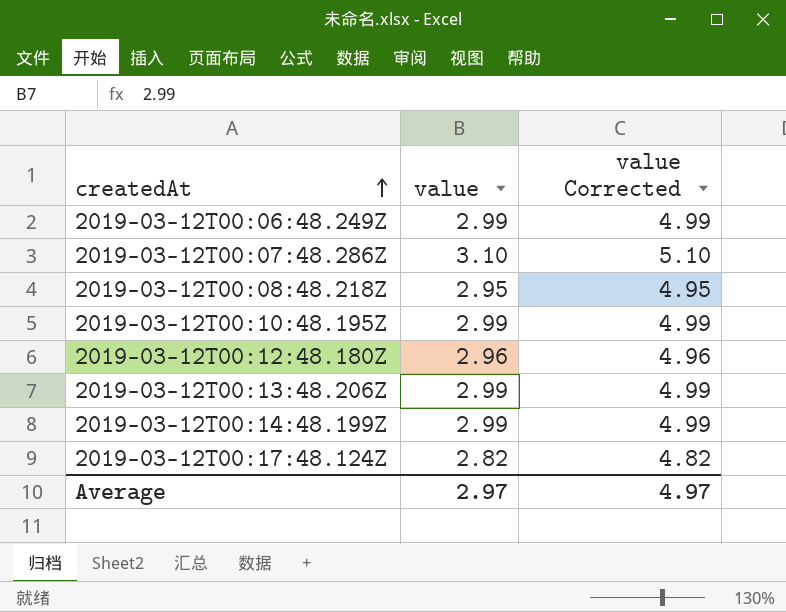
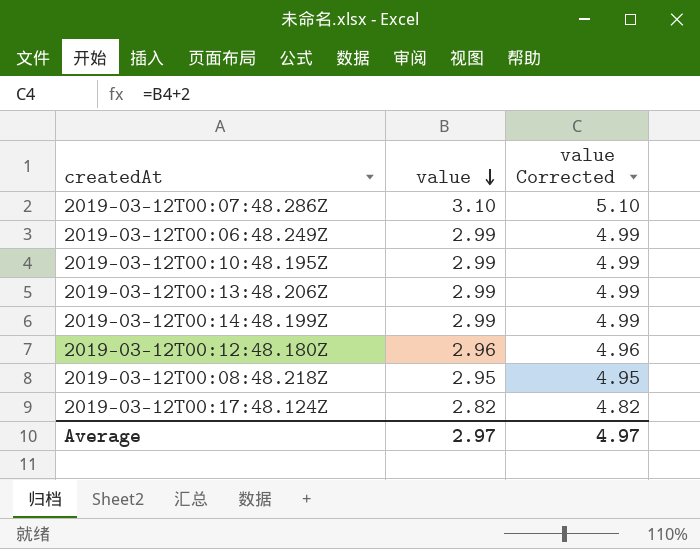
row order: createdAt ascending -> value descending

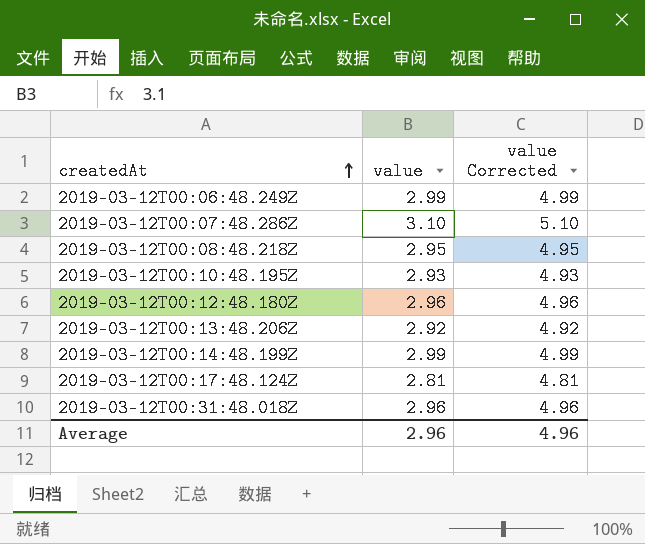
row order: value descending -> createdAt ascending
2019-03-12T00:10:48.195Z | value: 2.99 -> 2.93
2019-03-12T00:10:48.195Z | value Corrected: 4.99 -> 4.93
2019-03-12T00:13:48.206Z | value: 2.99 -> 2.92
2019-03-12T00:13:48.206Z | value Corrected: 4.99 -> 4.92
2019-03-12T00:17:48.124Z | value: 2.82 -> 2.81
2019-03-12T00:17:48.124Z | value Corrected: 4.82 -> 4.81
row 2019-03-12T00:31:48.018Z: none -> 2.96 | 4.96
Average | value: 2.97 -> 2.96
Average | value Corrected: 4.97 -> 4.96

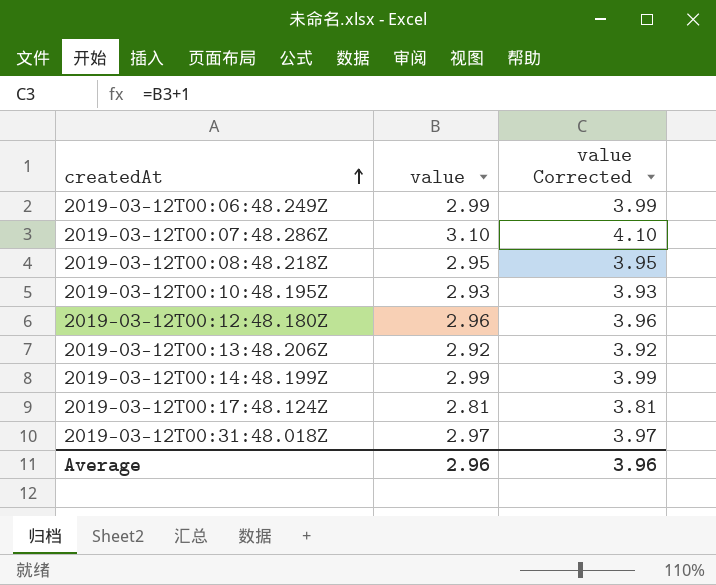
column value Corrected | formula: [value] + 2 -> [value] + 1
2019-03-12T00:31:48.018Z | value: 2.96 -> 2.97
Average | value Corrected: 4.96 -> 3.96

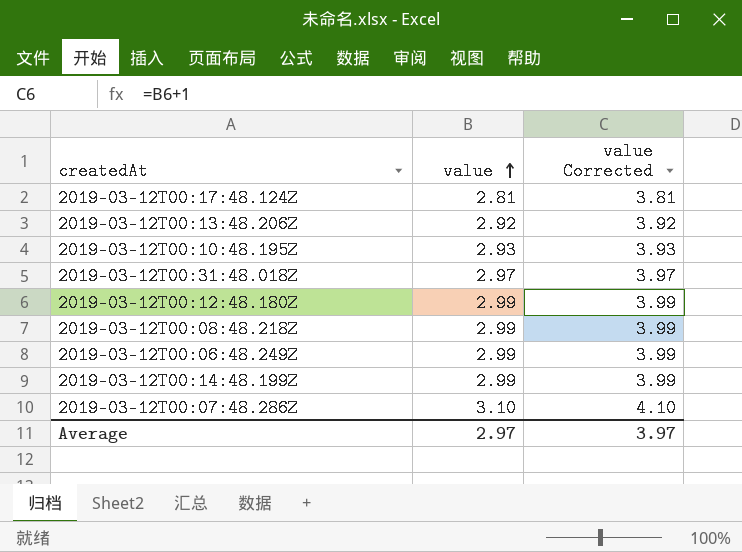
row order: createdAt ascending -> value ascending
2019-03-12T00:12:48.180Z | value: 2.96 -> 2.99
2019-03-12T00:12:48.180Z | value Corrected: 3.96 -> 3.99
2019-03-12T00:08:48.218Z | value: 2.95 -> 2.99
2019-03-12T00:08:48.218Z | value Corrected: 3.95 -> 3.99
Average | value: 2.96 -> 2.97
Average | value Corrected: 3.96 -> 3.97

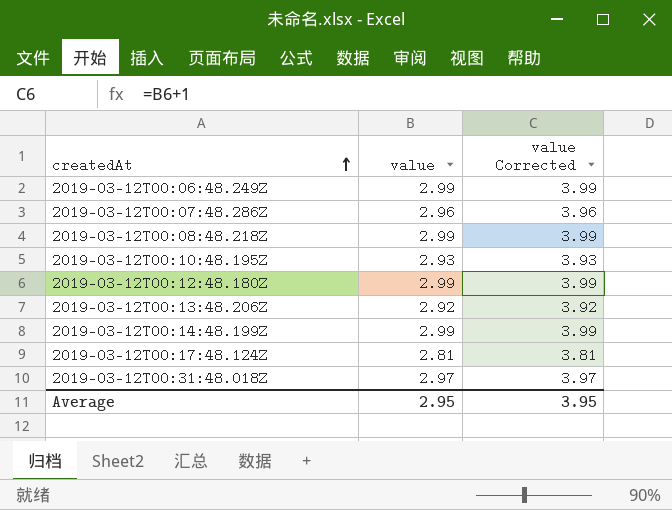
row order: value ascending -> createdAt ascending
2019-03-12T00:07:48.286Z | value: 3.10 -> 2.96
2019-03-12T00:07:48.286Z | value Corrected: 4.10 -> 3.96
Average | value: 2.97 -> 2.95
Average | value Corrected: 3.97 -> 3.95

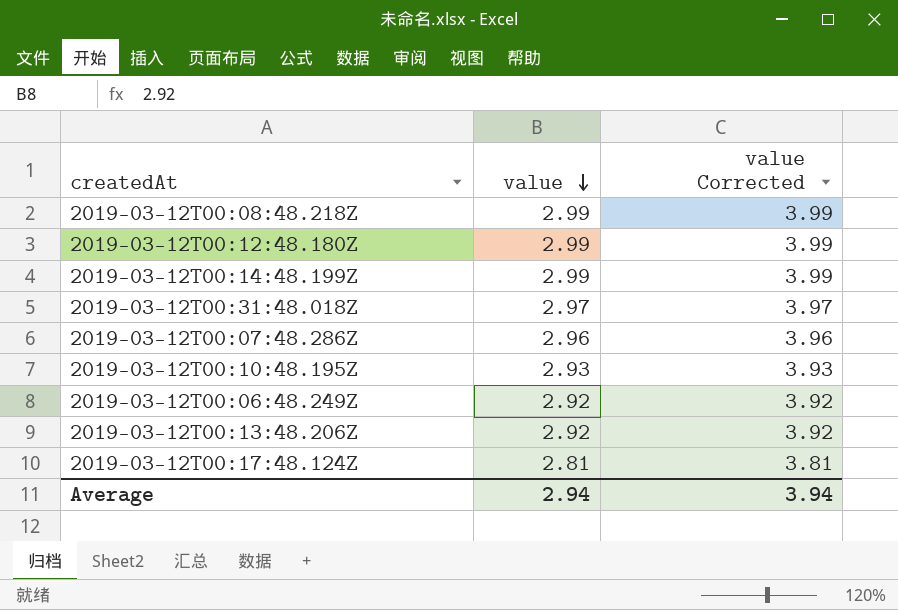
row order: createdAt ascending -> value descending
2019-03-12T00:06:48.249Z | value: 2.99 -> 2.92
2019-03-12T00:06:48.249Z | value Corrected: 3.99 -> 3.92
Average | value: 2.95 -> 2.94
Average | value Corrected: 3.95 -> 3.94

